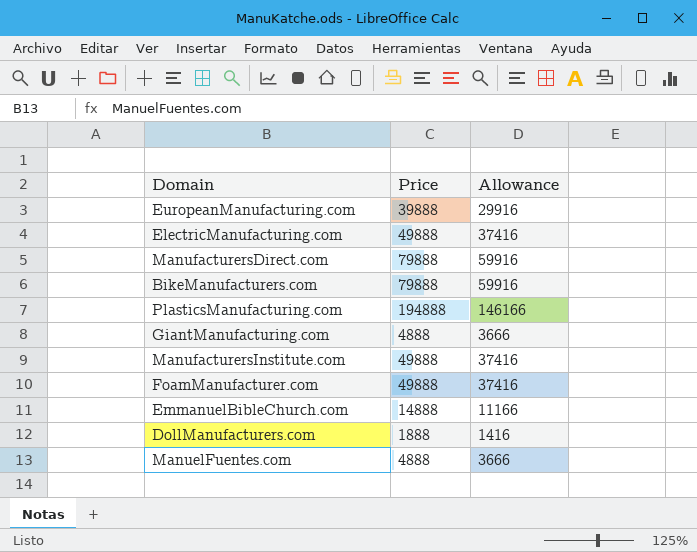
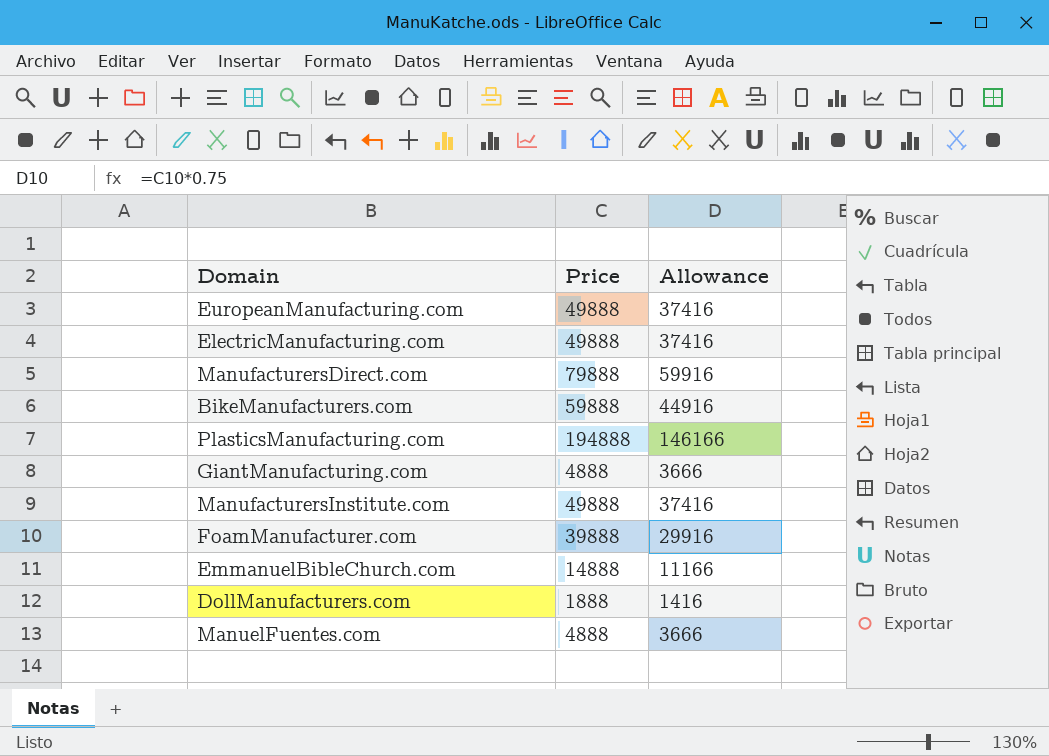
EuropeanManufacturing.com | Price: 39888 -> 49888
EuropeanManufacturing.com | Allowance: 29916 -> 37416
BikeManufacturers.com | Price: 79888 -> 59888
BikeManufacturers.com | Allowance: 59916 -> 44916
FoamManufacturer.com | Price: 49888 -> 39888
FoamManufacturer.com | Allowance: 37416 -> 29916

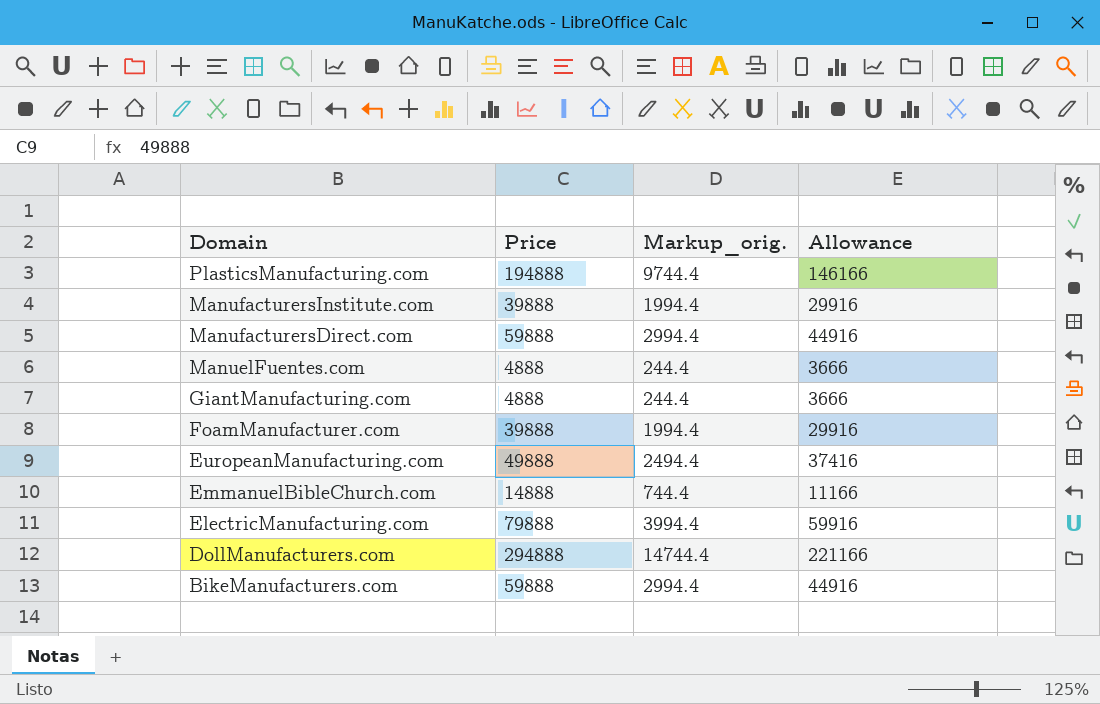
row order: none -> Domain descending
column Markup_orig. | formula: none -> [Price] * 0.05
ManufacturersInstitute.com | Price: 49888 -> 39888
ManufacturersInstitute.com | Allowance: 37416 -> 29916
ManufacturersDirect.com | Price: 79888 -> 59888
ManufacturersDirect.com | Allowance: 59916 -> 44916
ElectricManufacturing.com | Price: 49888 -> 79888
ElectricManufacturing.com | Allowance: 37416 -> 59916
DollManufacturers.com | Price: 1888 -> 294888
DollManufacturers.com | Allowance: 1416 -> 221166

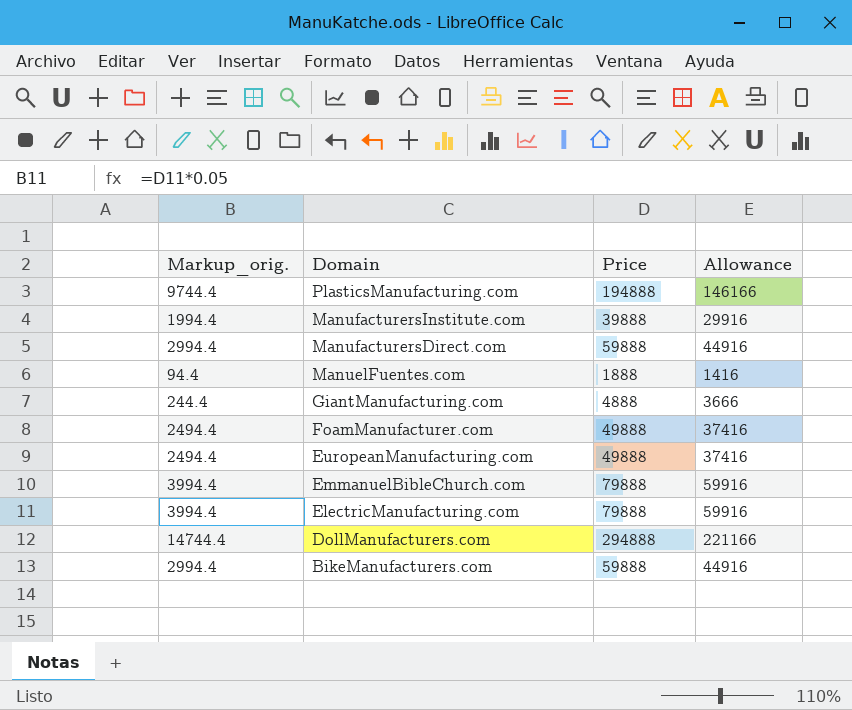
column Markup_orig. | position: 3 -> 1
ManuelFuentes.com | Markup_orig.: 244.4 -> 94.4
ManuelFuentes.com | Price: 4888 -> 1888
ManuelFuentes.com | Allowance: 3666 -> 1416
FoamManufacturer.com | Markup_orig.: 1994.4 -> 2494.4
FoamManufacturer.com | Price: 39888 -> 49888
FoamManufacturer.com | Allowance: 29916 -> 37416
EmmanuelBibleChurch.com | Markup_orig.: 744.4 -> 3994.4
EmmanuelBibleChurch.com | Price: 14888 -> 79888
EmmanuelBibleChurch.com | Allowance: 11166 -> 59916

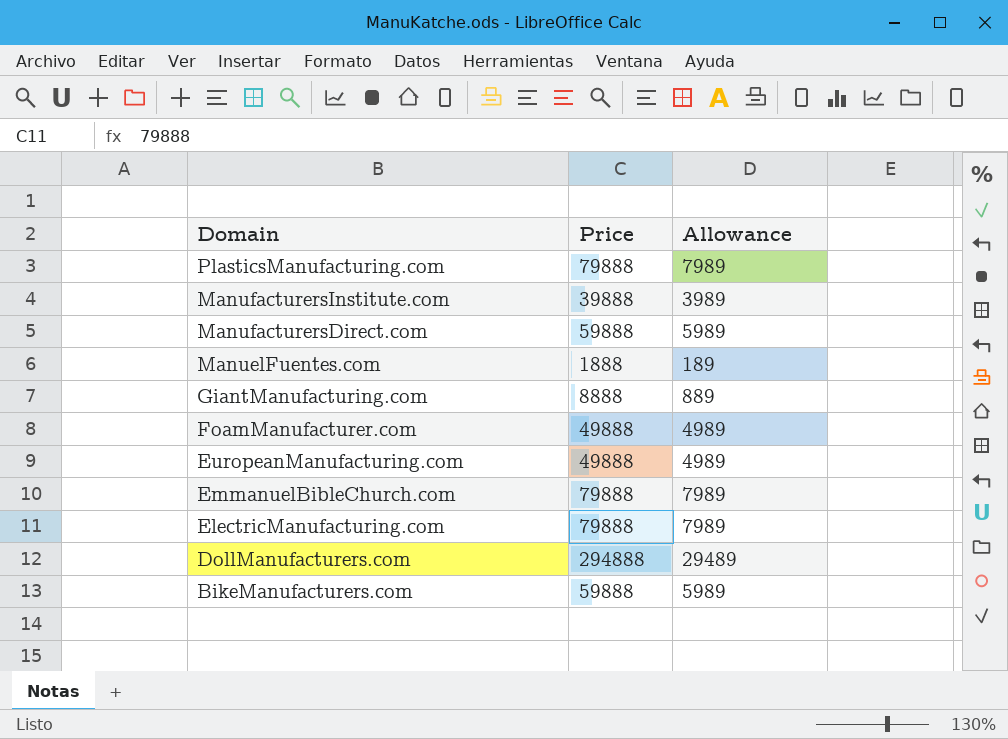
column Markup_orig. | formula: [Price] * 0.05 -> none
column Allowance | formula: [Price] * 0.75 -> [Price] * 0.1
PlasticsManufacturing.com | Price: 194888 -> 79888
GiantManufacturing.com | Price: 4888 -> 8888

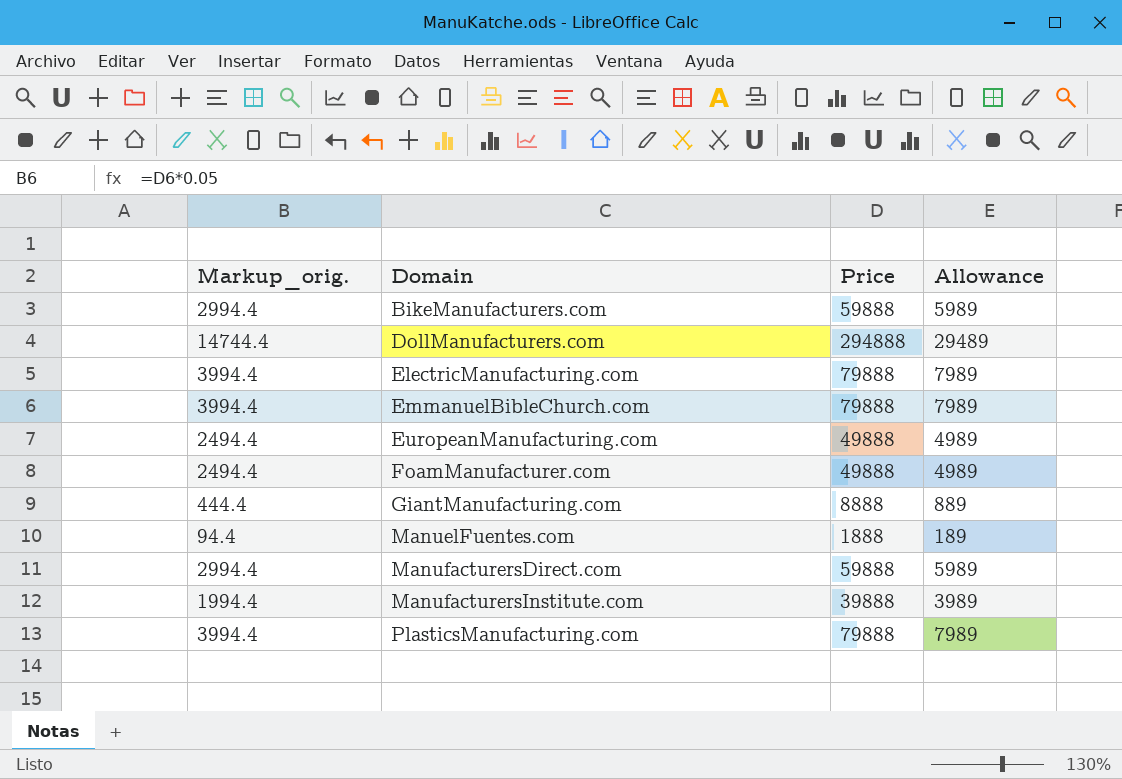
row order: Domain descending -> Domain ascending
column Markup_orig. | formula: none -> [Price] * 0.05

